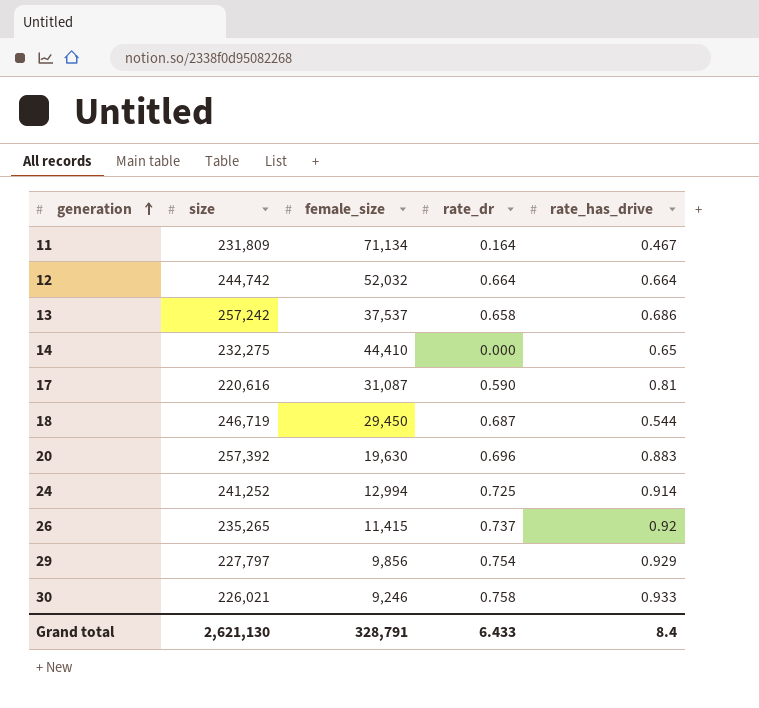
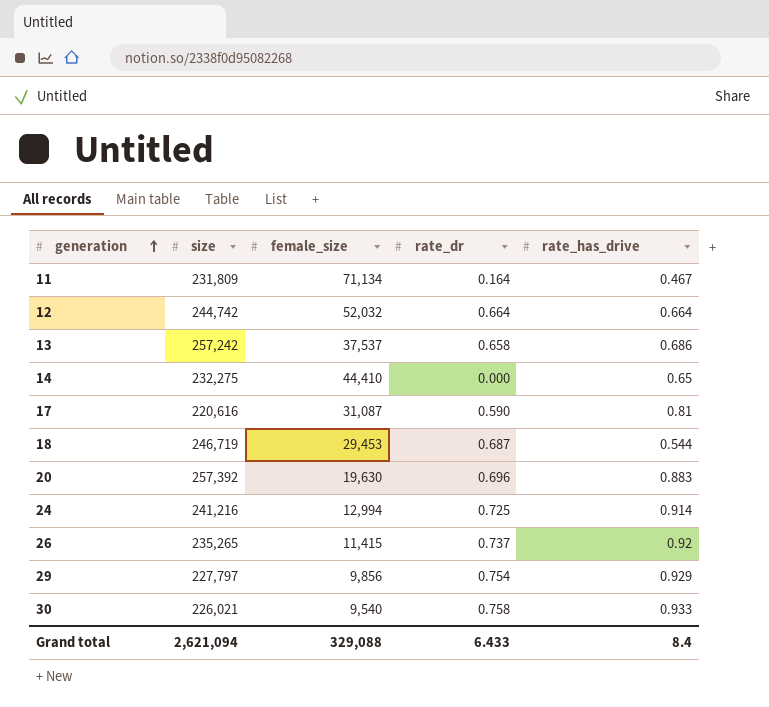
18 | female_size: 29,450 -> 29,453
24 | size: 241,252 -> 241,216
30 | female_size: 9,246 -> 9,540
Grand total | size: 2,621,130 -> 2,621,094
Grand total | female_size: 328,791 -> 329,088

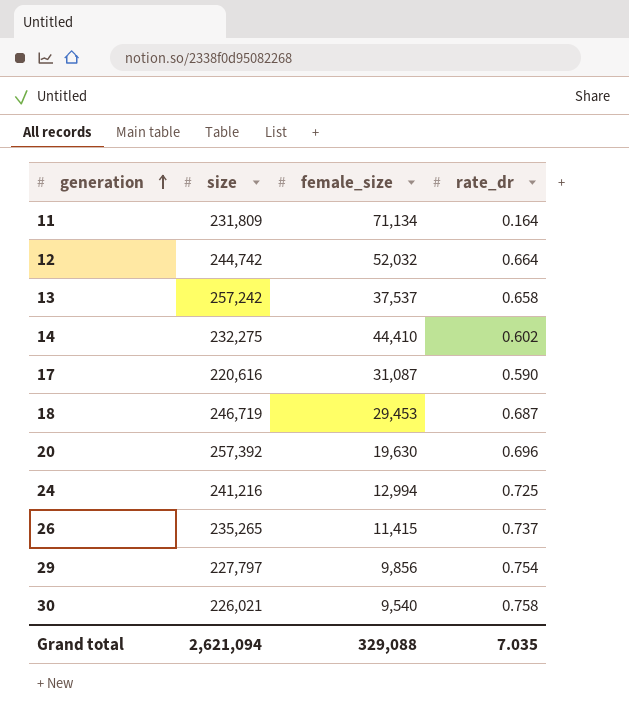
column rate_has_drive | position: 5 -> none
14 | rate_dr: 0.000 -> 0.602
Grand total | rate_dr: 6.433 -> 7.035

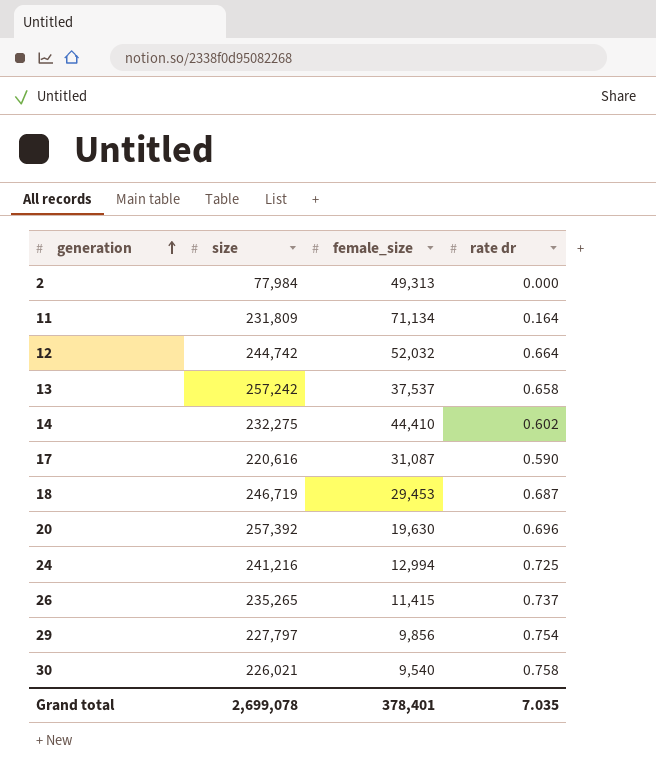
column name: rate_dr -> rate dr
row 2: none -> 77,984 | 49,313 | 0.000
Grand total | size: 2,621,094 -> 2,699,078
Grand total | female_size: 329,088 -> 378,401

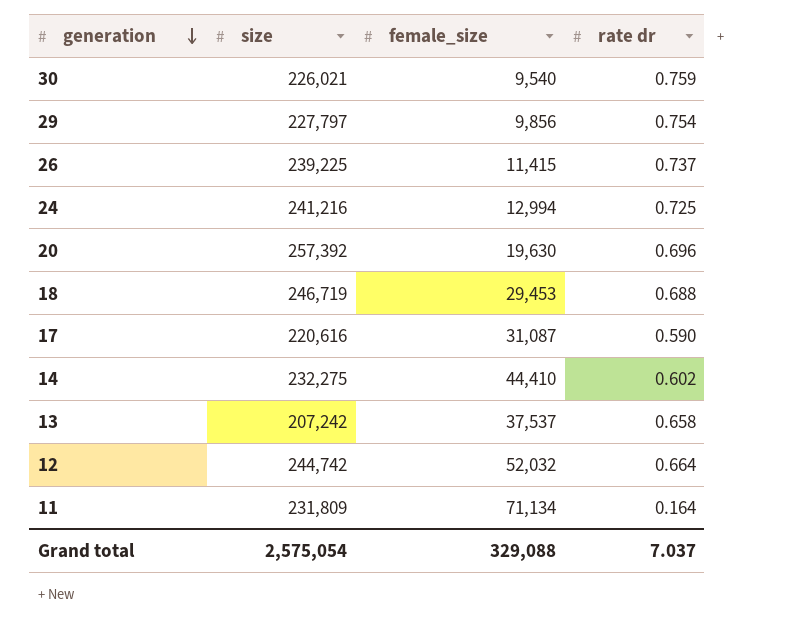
row order: generation ascending -> generation descending
row 2: 77,984 | 49,313 | 0.000 -> none
30 | rate dr: 0.758 -> 0.759
26 | size: 235,265 -> 239,225
18 | rate dr: 0.687 -> 0.688
13 | size: 257,242 -> 207,242
Grand total | size: 2,699,078 -> 2,575,054
Grand total | female_size: 378,401 -> 329,088
Grand total | rate dr: 7.035 -> 7.037

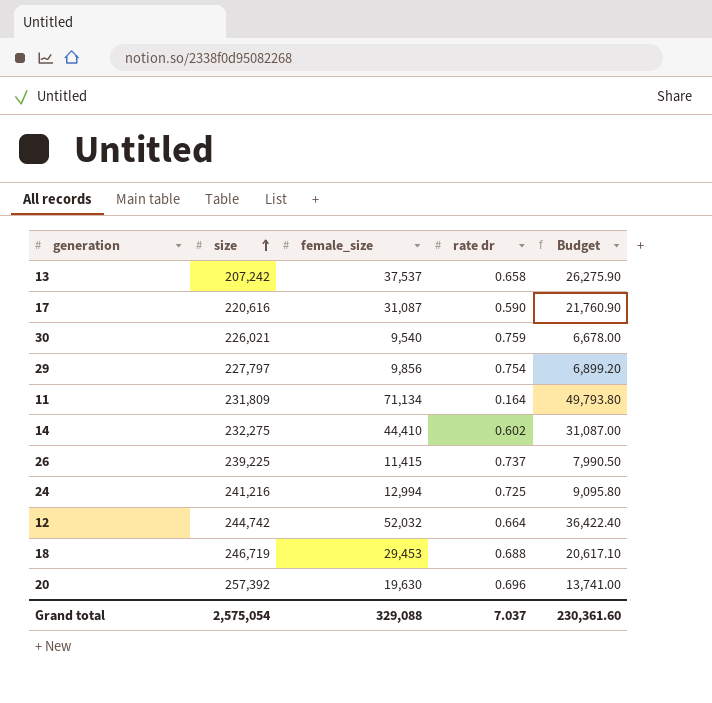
row order: generation descending -> size ascending
column Budget | formula: none -> [female_size] * 0.7

